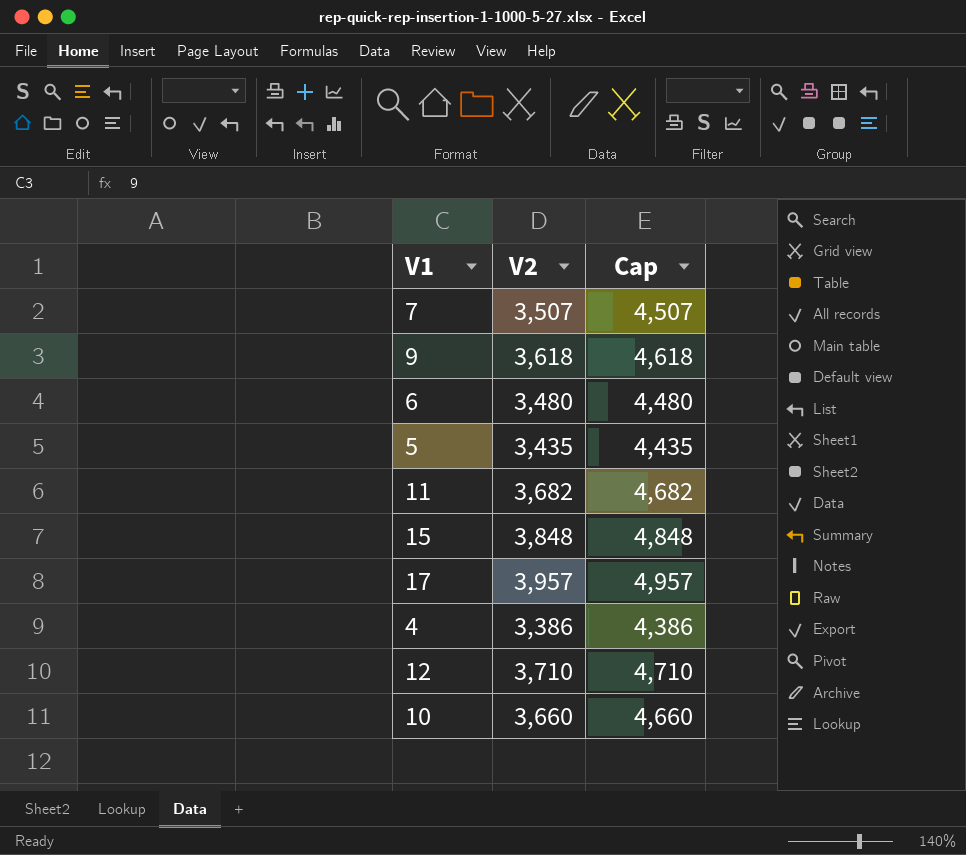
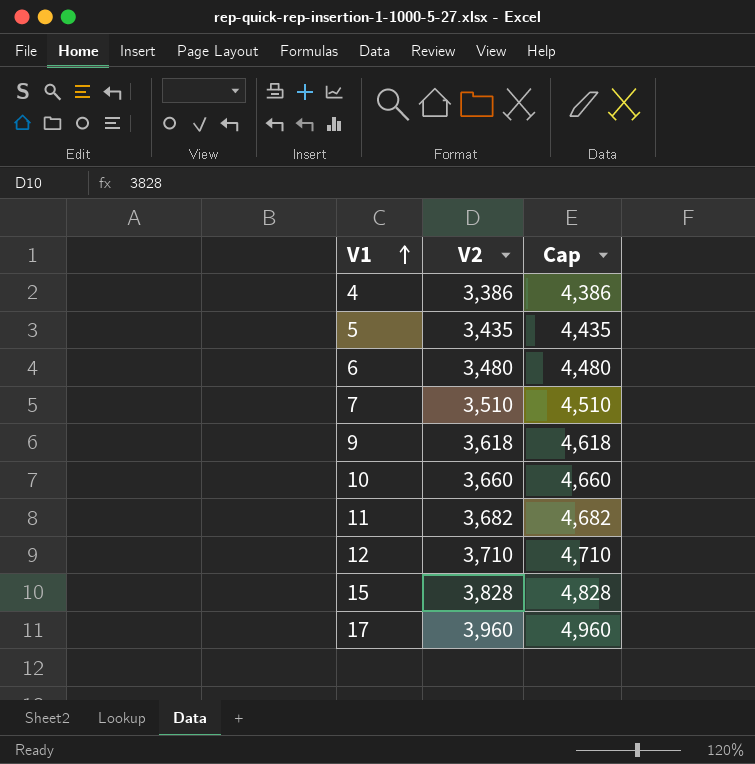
row order: none -> V1 ascending
7 | V2: 3,507 -> 3,510
7 | Cap: 4,507 -> 4,510
15 | V2: 3,848 -> 3,828
15 | Cap: 4,848 -> 4,828
17 | V2: 3,957 -> 3,960
17 | Cap: 4,957 -> 4,960

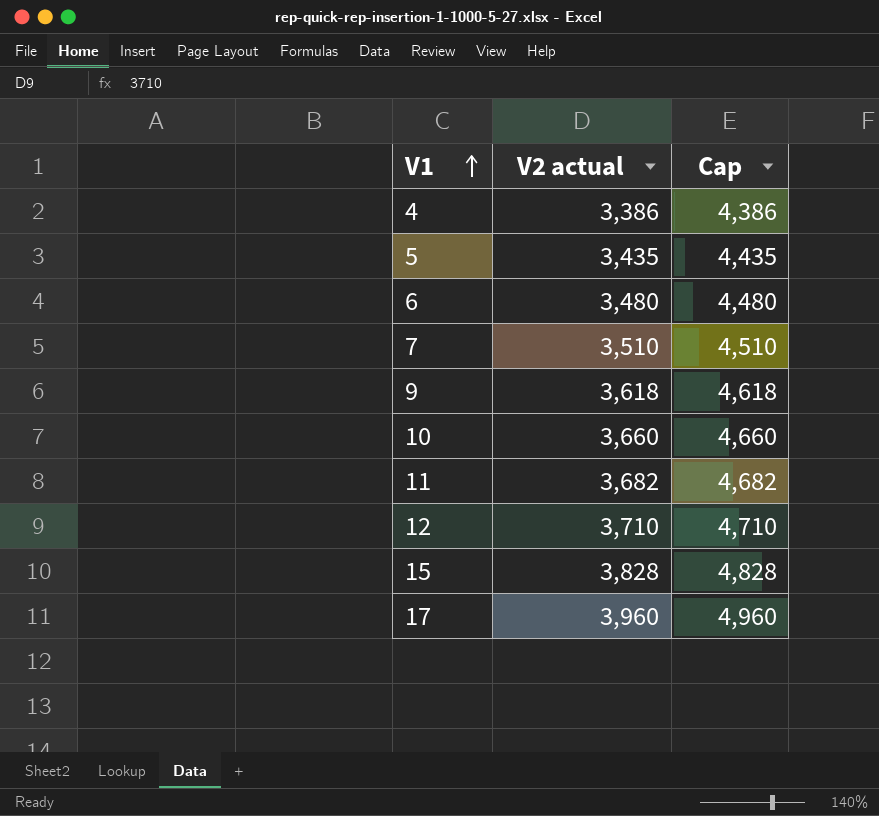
column name: V2 -> V2 actual

